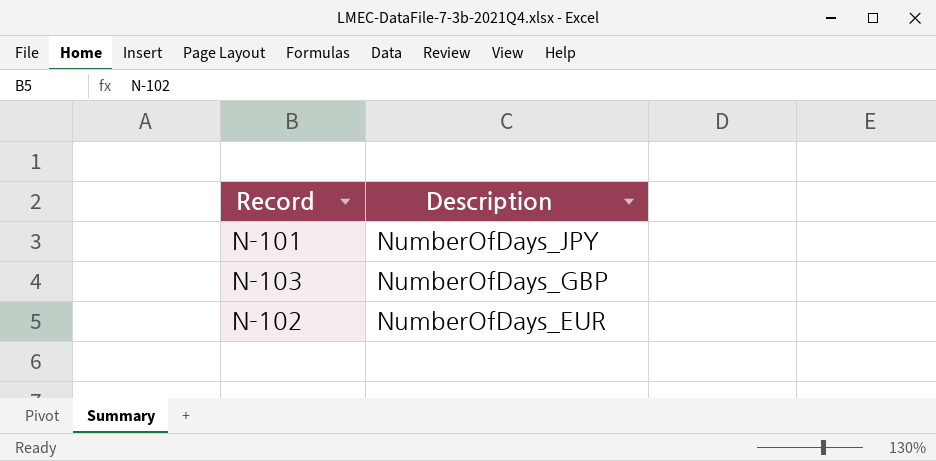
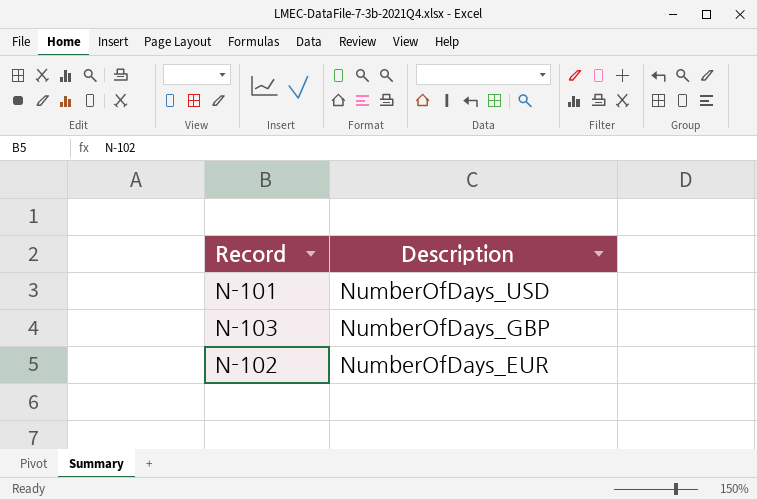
N-101 | Description: NumberOfDays_JPY -> NumberOfDays_USD

